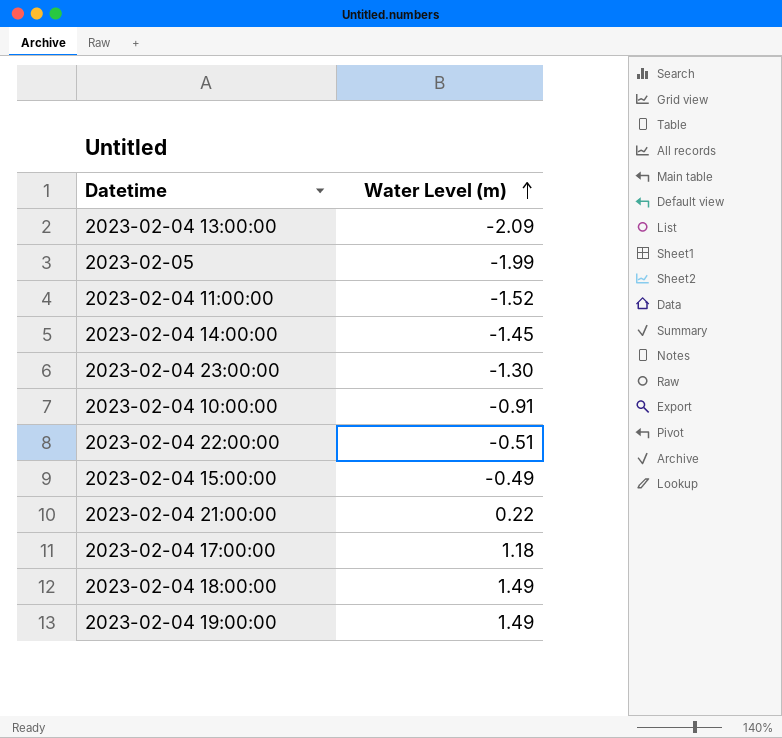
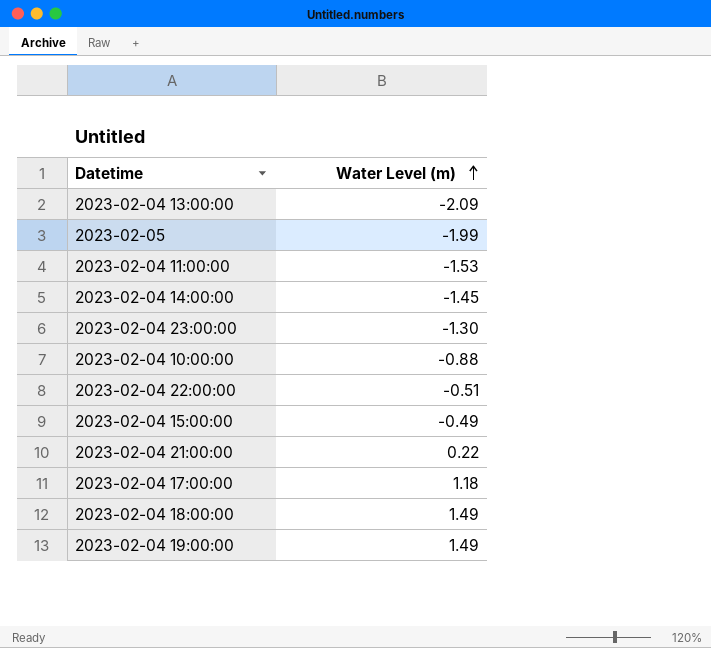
2023-02-04 11:00:00 | Water Level (m): -1.52 -> -1.53
2023-02-04 10:00:00 | Water Level (m): -0.91 -> -0.88

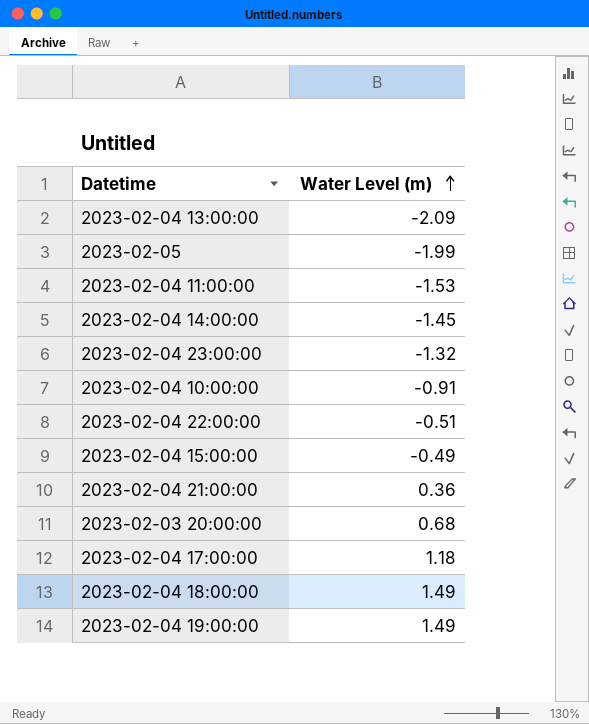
2023-02-04 23:00:00 | Water Level (m): -1.30 -> -1.32
2023-02-04 10:00:00 | Water Level (m): -0.88 -> -0.91
2023-02-04 21:00:00 | Water Level (m): 0.22 -> 0.36
row 2023-02-03 20:00:00: none -> 0.68

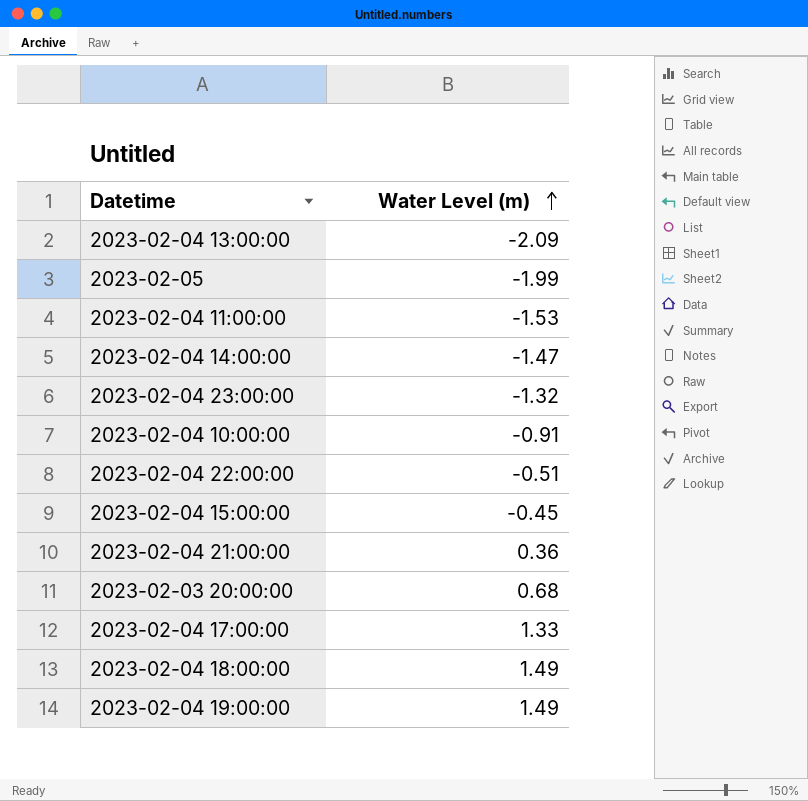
2023-02-04 14:00:00 | Water Level (m): -1.45 -> -1.47
2023-02-04 15:00:00 | Water Level (m): -0.49 -> -0.45
2023-02-04 17:00:00 | Water Level (m): 1.18 -> 1.33

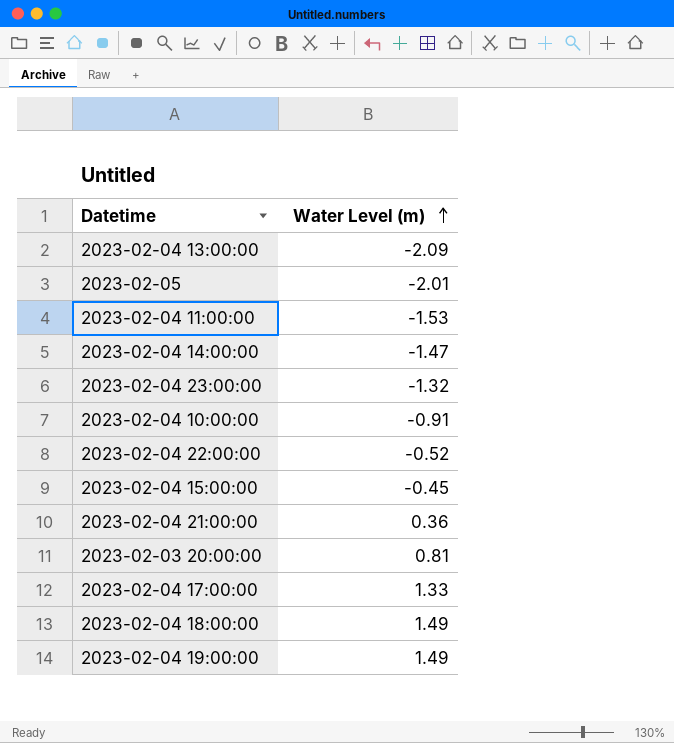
2023-02-05 | Water Level (m): -1.99 -> -2.01
2023-02-04 22:00:00 | Water Level (m): -0.51 -> -0.52
2023-02-03 20:00:00 | Water Level (m): 0.68 -> 0.81

